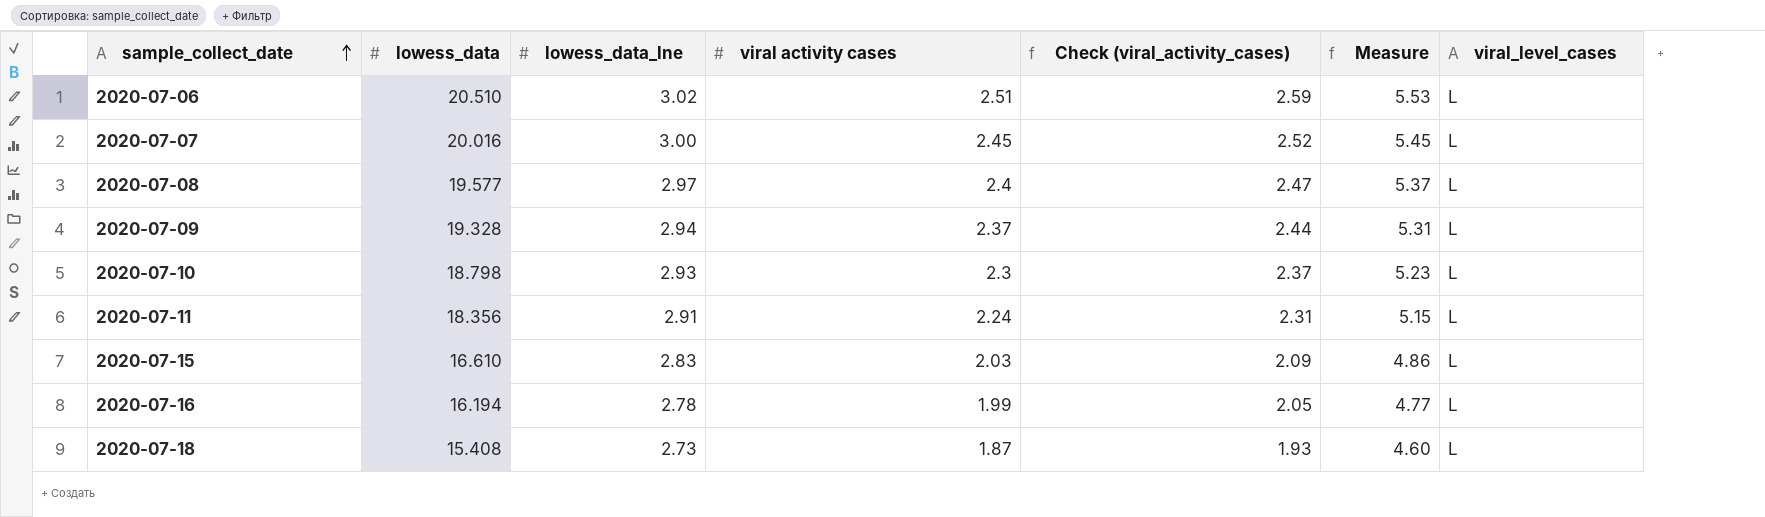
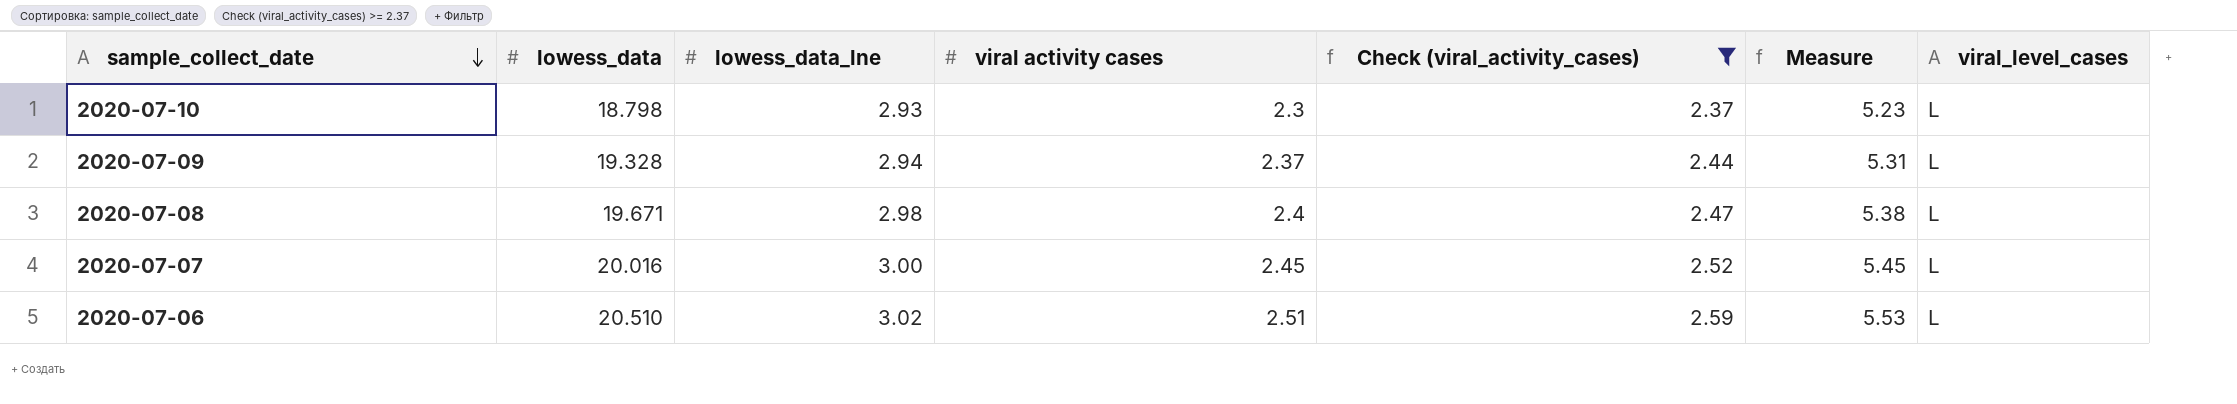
filter: none -> Check (viral_activity_cases) >= 2.37
row order: sample_collect_date ascending -> sample_collect_date descending
2020-07-08 | lowess_data: 19.577 -> 19.671
2020-07-08 | lowess_data_lne: 2.97 -> 2.98
2020-07-08 | Measure: 5.37 -> 5.38

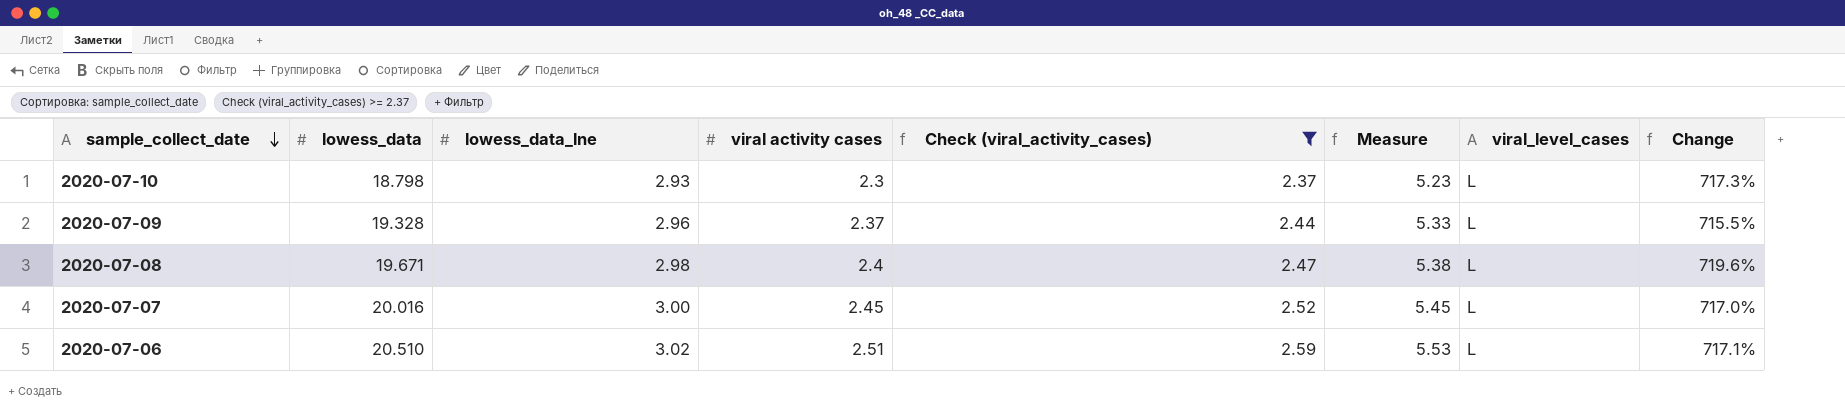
column Change | formula: none -> ([lowess_data] - [viral activity cases]) / [viral activity cases]
2020-07-09 | lowess_data_lne: 2.94 -> 2.96
2020-07-09 | Measure: 5.31 -> 5.33

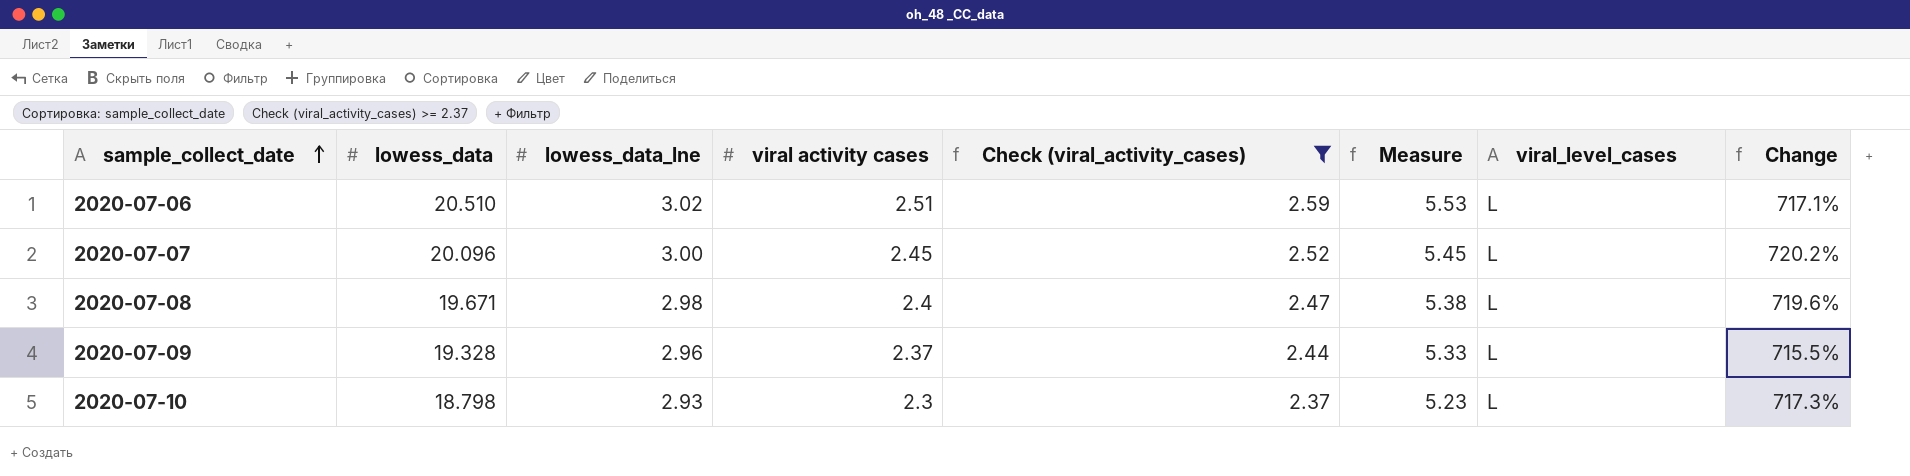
row order: sample_collect_date descending -> sample_collect_date ascending
2020-07-07 | lowess_data: 20.016 -> 20.096
2020-07-07 | Change: 717.0% -> 720.2%

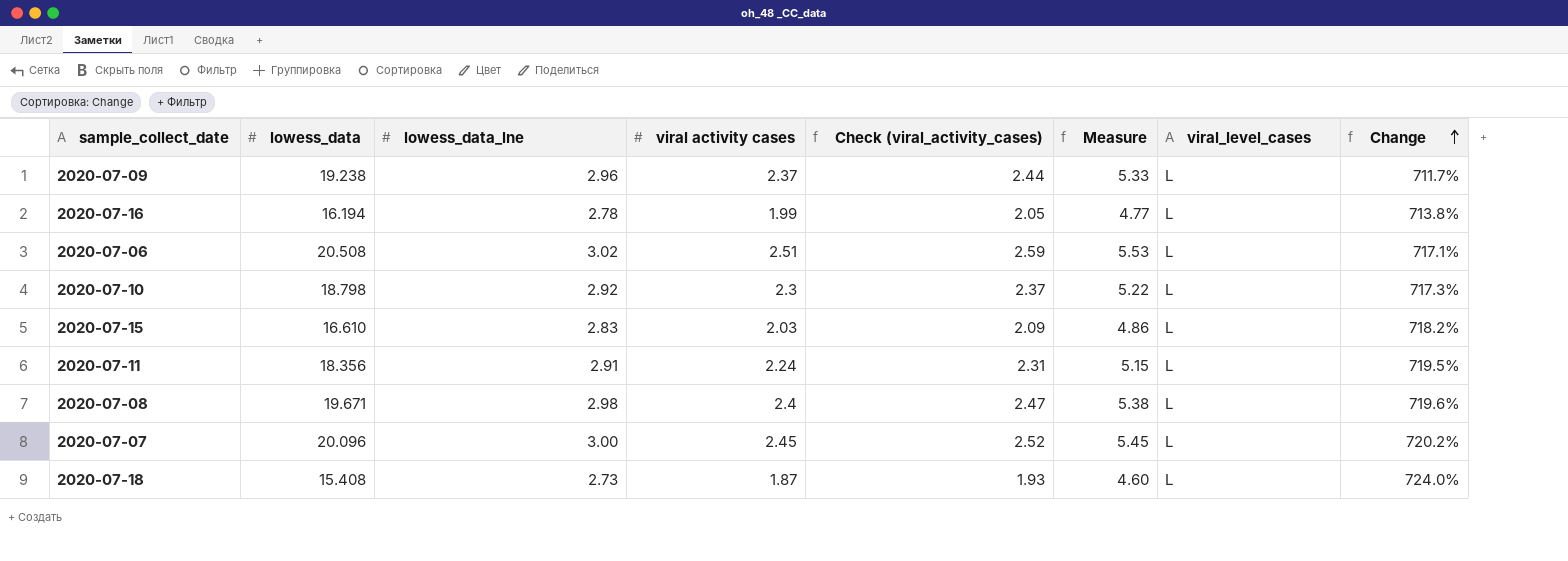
filter: Check (viral_activity_cases) >= 2.37 -> none
row order: sample_collect_date ascending -> Change ascending
2020-07-09 | lowess_data: 19.328 -> 19.238
2020-07-09 | Change: 715.5% -> 711.7%
2020-07-06 | lowess_data: 20.510 -> 20.508
2020-07-10 | lowess_data_lne: 2.93 -> 2.92
2020-07-10 | Measure: 5.23 -> 5.22

